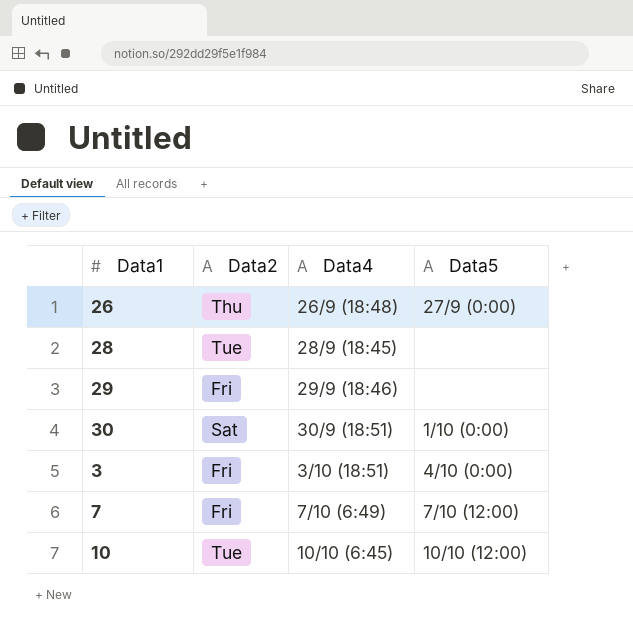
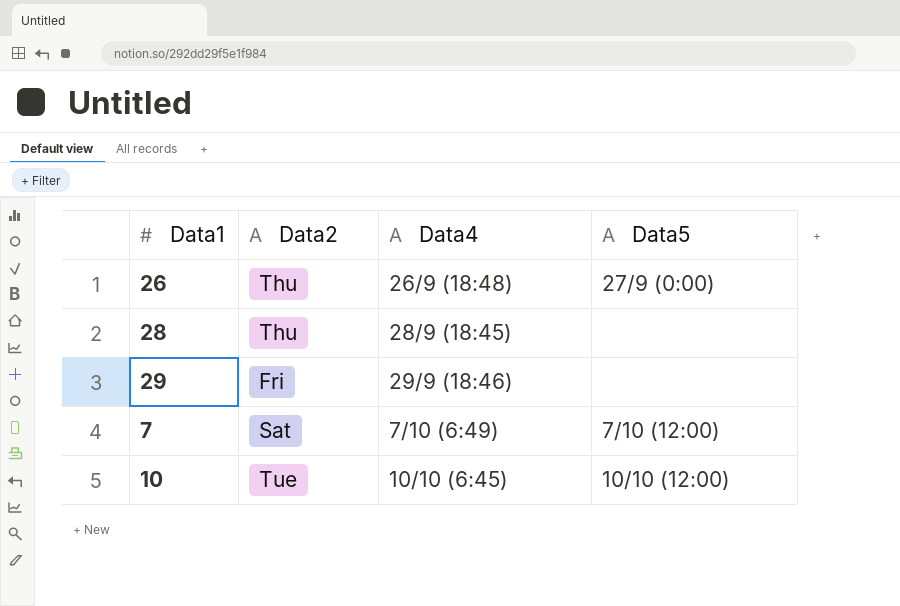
row 30: Sat | 30/9 (18:51) | 1/10 (0:00) -> none
row 3: Fri | 3/10 (18:51) | 4/10 (0:00) -> none
28 | Data2: Tue -> Thu
7 | Data2: Fri -> Sat

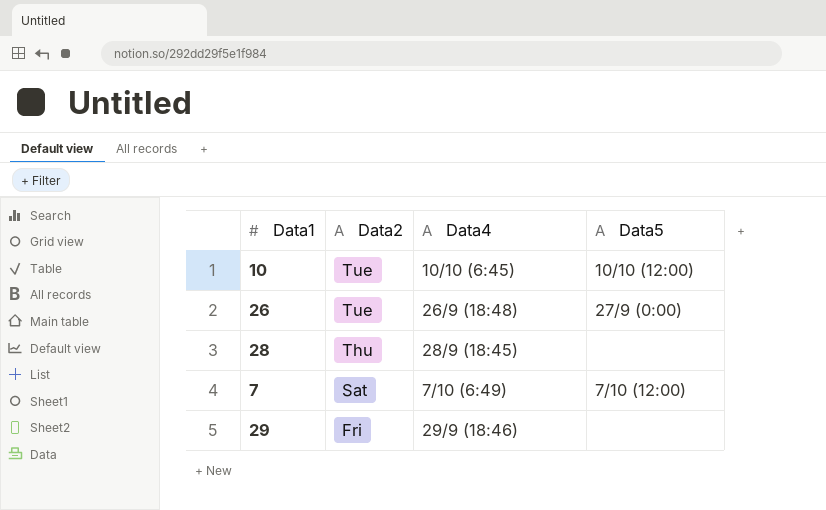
row order: none -> Data2 descending
26 | Data2: Thu -> Tue

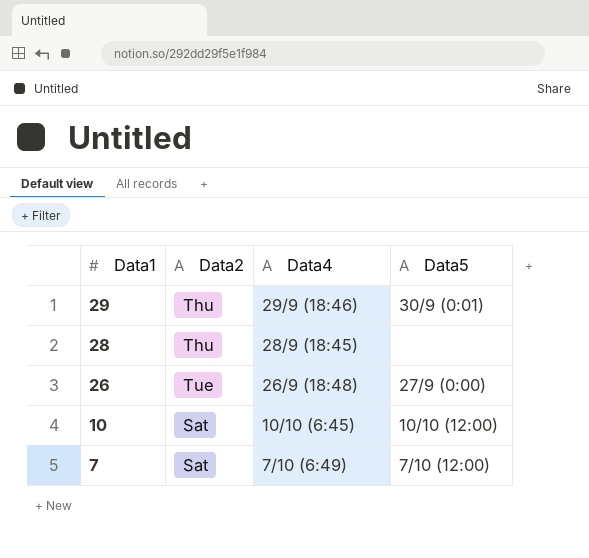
row order: Data2 descending -> Data1 descending
29 | Data2: Fri -> Thu
29 | Data5: none -> 30/9 (0:01)
10 | Data2: Tue -> Sat

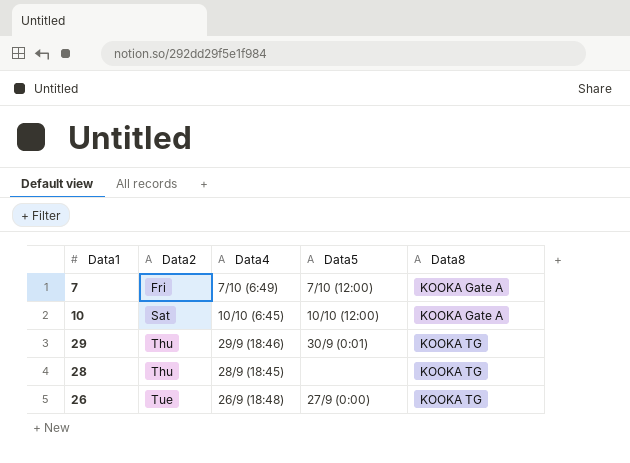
row order: Data1 descending -> Data2 ascending
column Data8 | position: none -> 5
7 | Data2: Sat -> Fri

